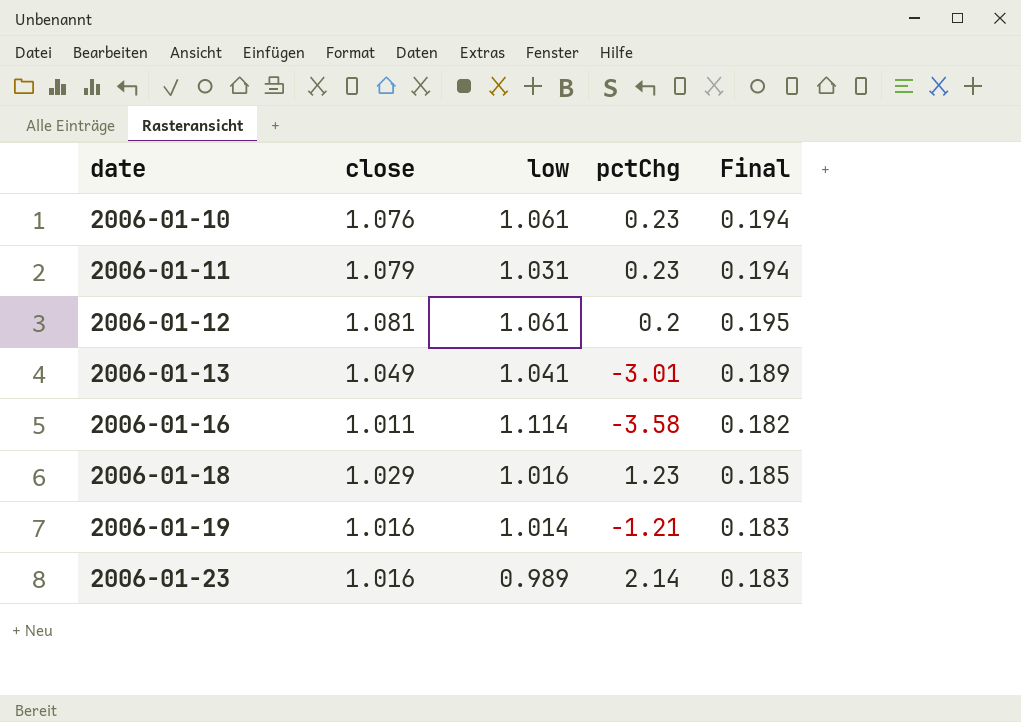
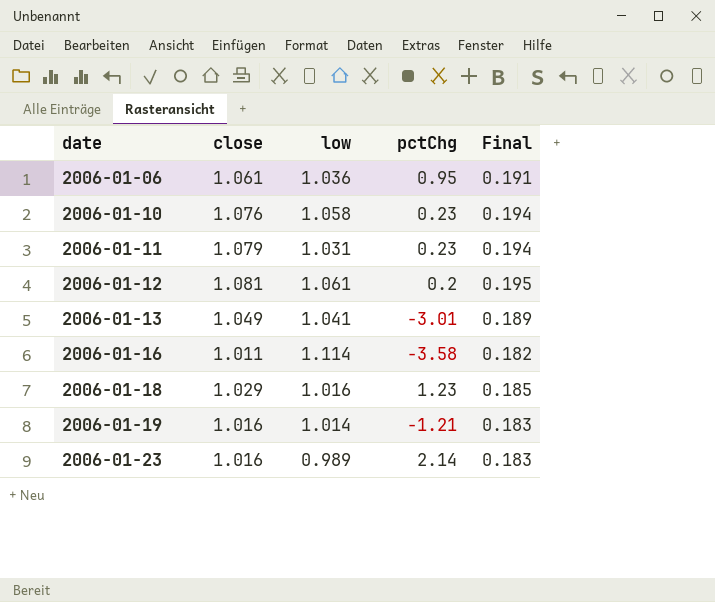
row 2006-01-06: none -> 1.061 | 1.036 | 0.95 | 0.191
2006-01-10 | low: 1.061 -> 1.058

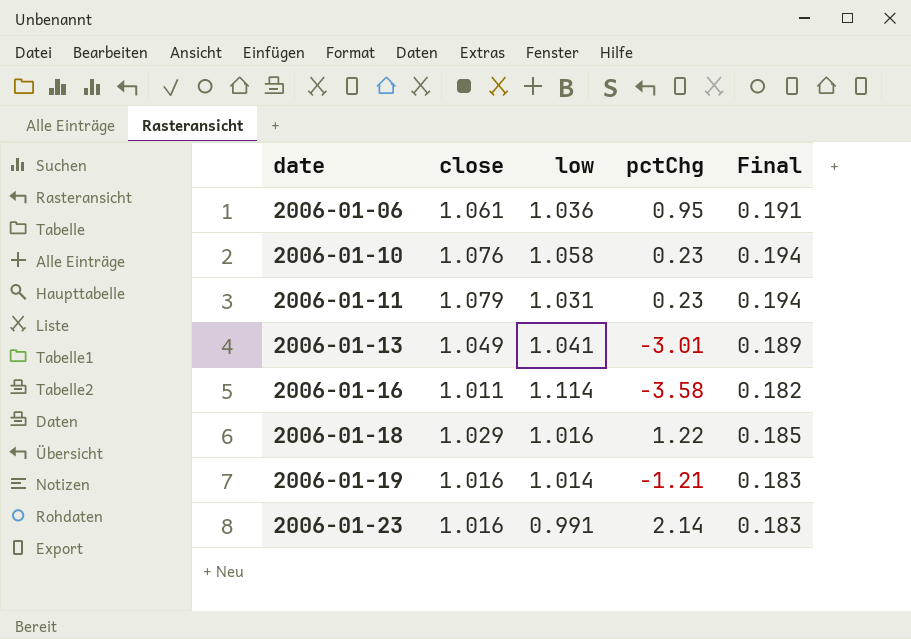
row 2006-01-12: 1.081 | 1.061 | 0.2 | 0.195 -> none
2006-01-18 | pctChg: 1.23 -> 1.22
2006-01-23 | low: 0.989 -> 0.991

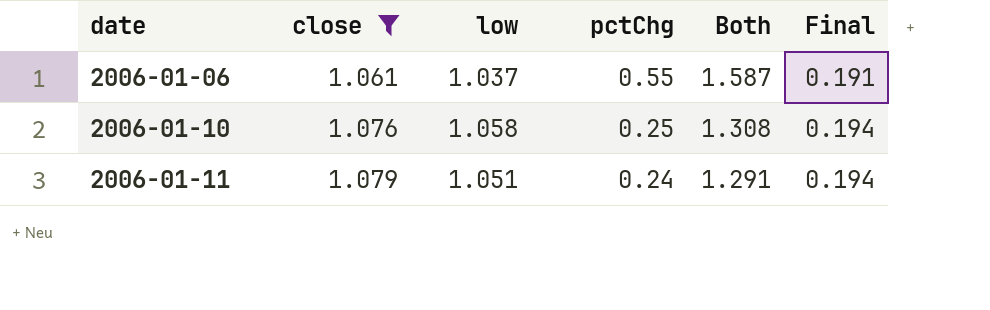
filter: none -> close >= 1.061
column Both | formula: none -> [low] + [pctChg]
2006-01-06 | low: 1.036 -> 1.037
2006-01-06 | pctChg: 0.95 -> 0.55
2006-01-10 | pctChg: 0.23 -> 0.25
2006-01-11 | low: 1.031 -> 1.051
2006-01-11 | pctChg: 0.23 -> 0.24

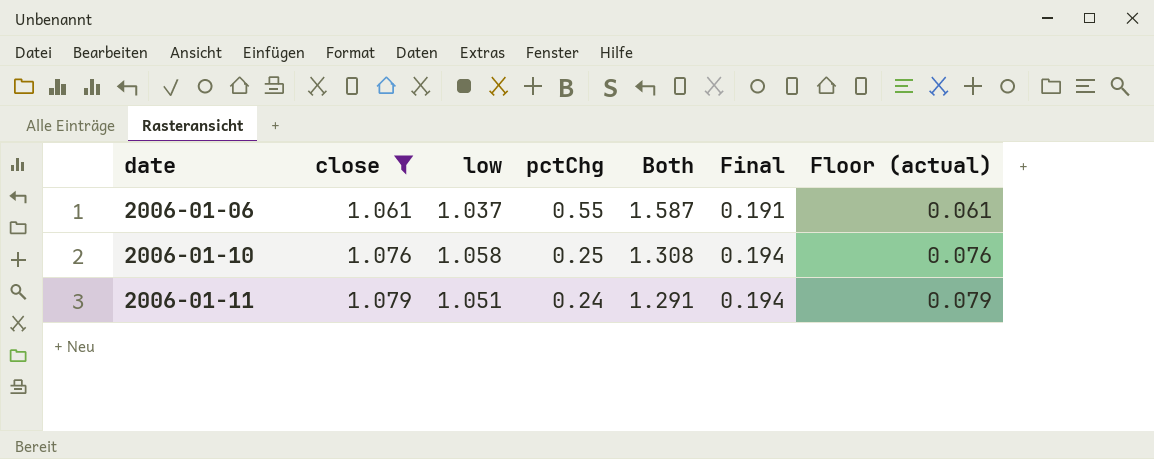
column Floor (actual) | formula: none -> [close] - 1

